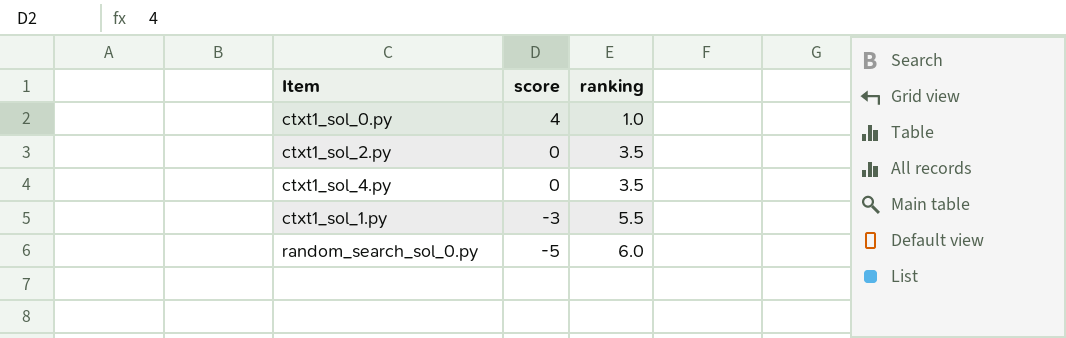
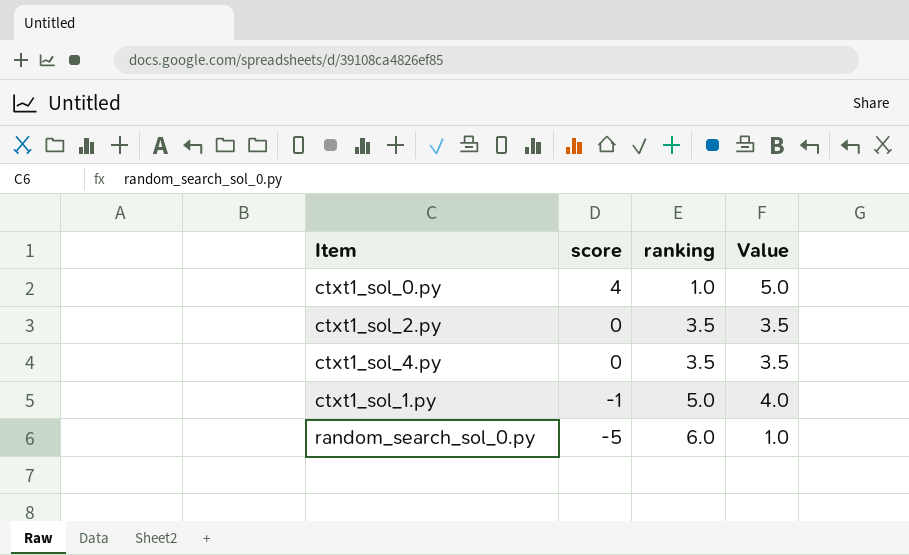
column Value | formula: none -> [score] + [ranking]
ctxt1_sol_1.py | score: -3 -> -1
ctxt1_sol_1.py | ranking: 5.5 -> 5.0

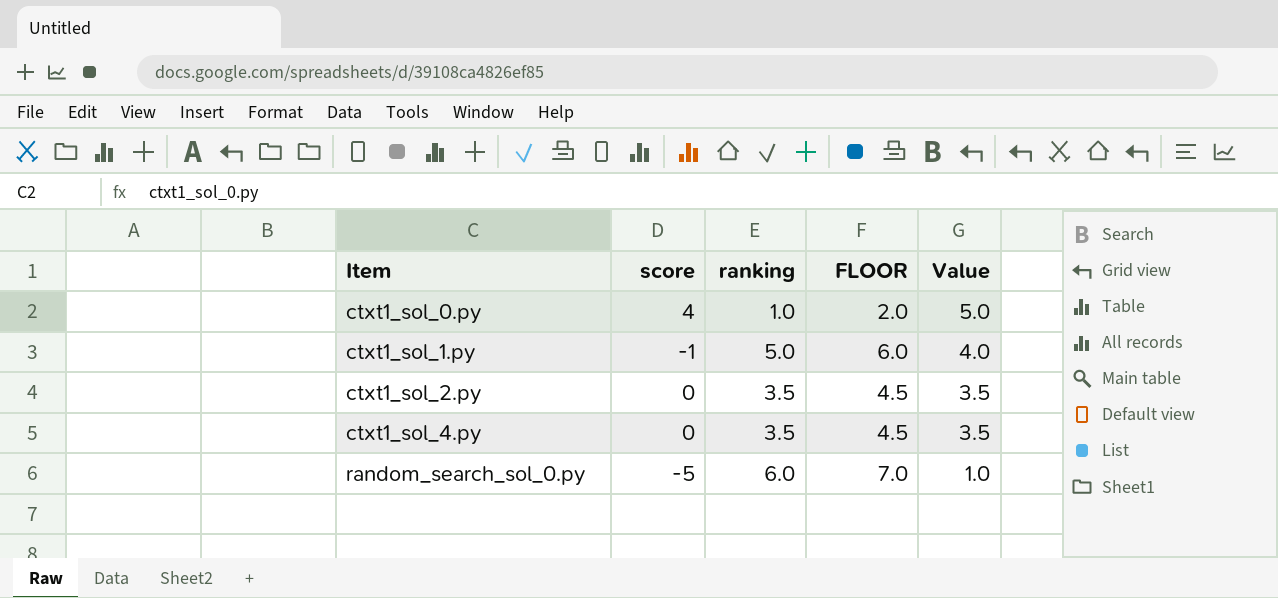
row order: score descending -> Item ascending
column FLOOR | formula: none -> [ranking] + 1

